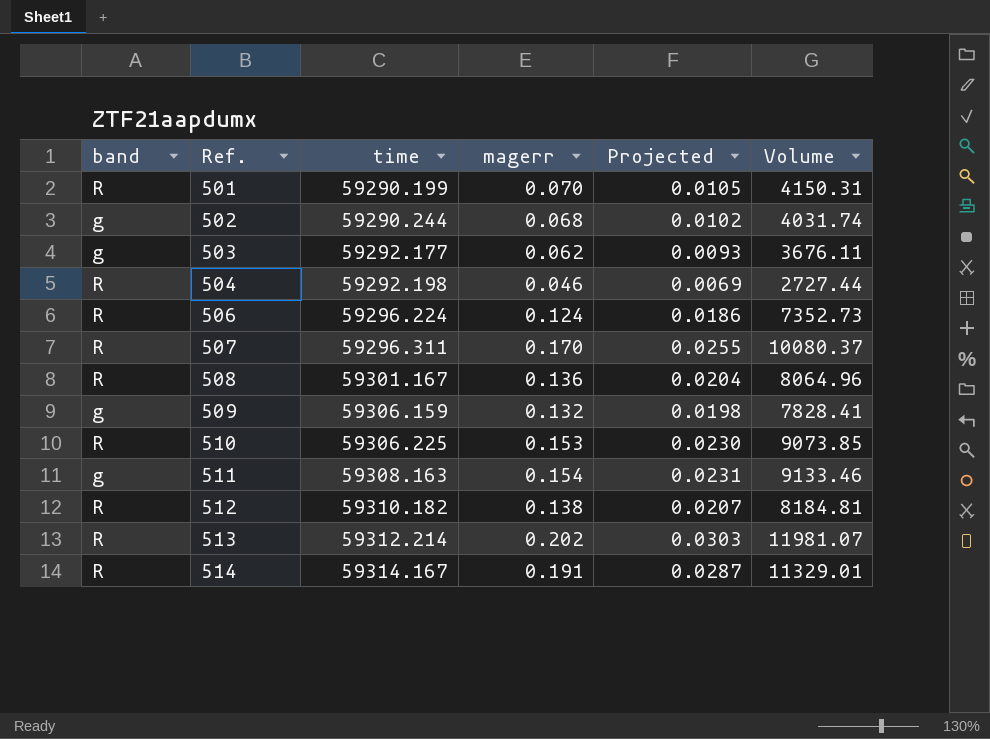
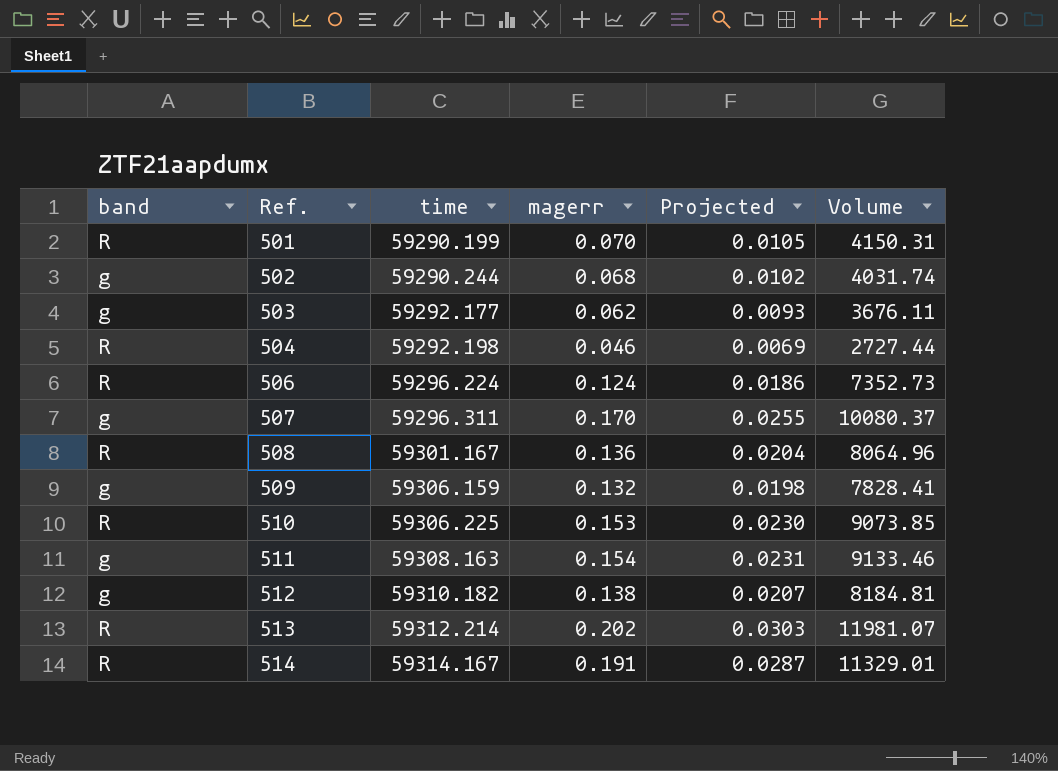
507 | band: R -> g
512 | band: R -> g

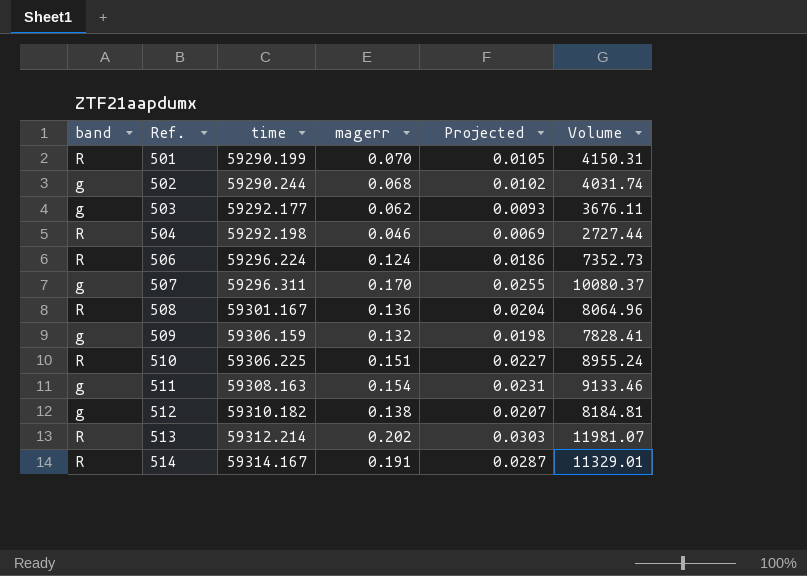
510 | magerr: 0.153 -> 0.151
510 | Projected: 0.0230 -> 0.0227
510 | Volume: 9073.85 -> 8955.24

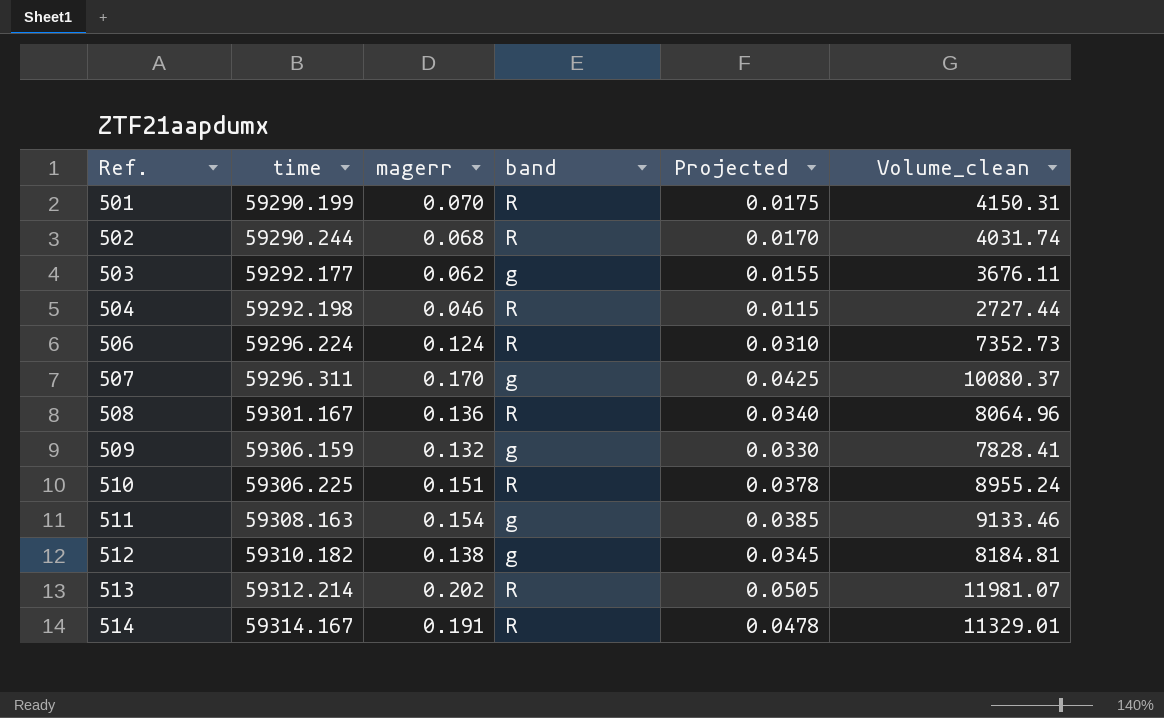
column band | position: 1 -> 4
column Projected | formula: [magerr] * 0.15 -> [magerr] * 0.25
column name: Volume -> Volume_clean
502 | band: g -> R

